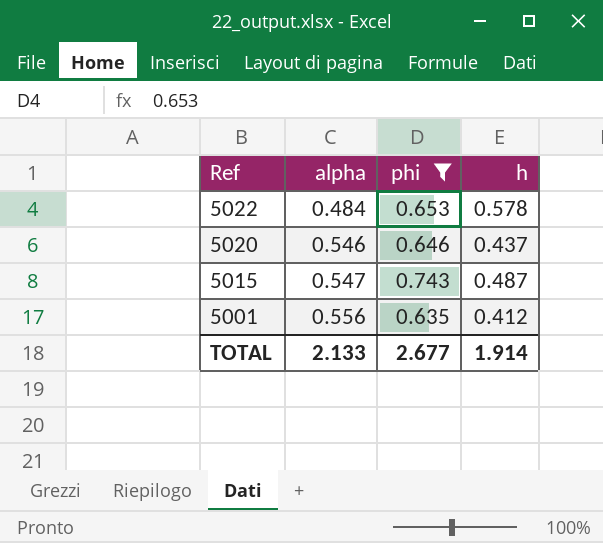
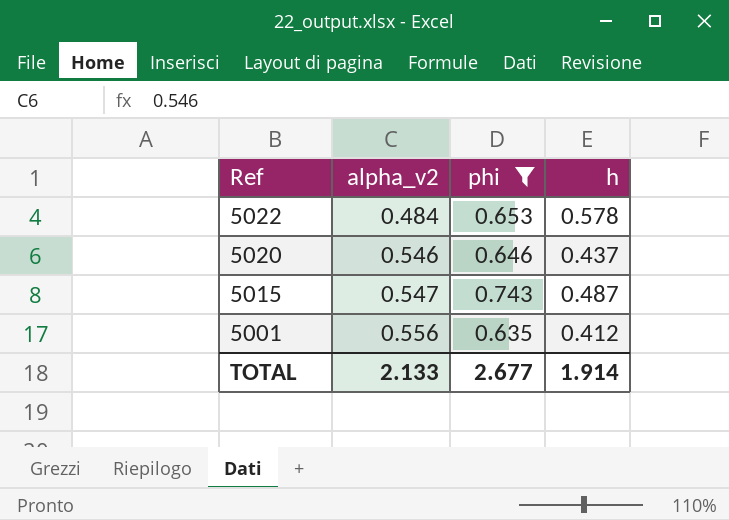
column name: alpha -> alpha_v2

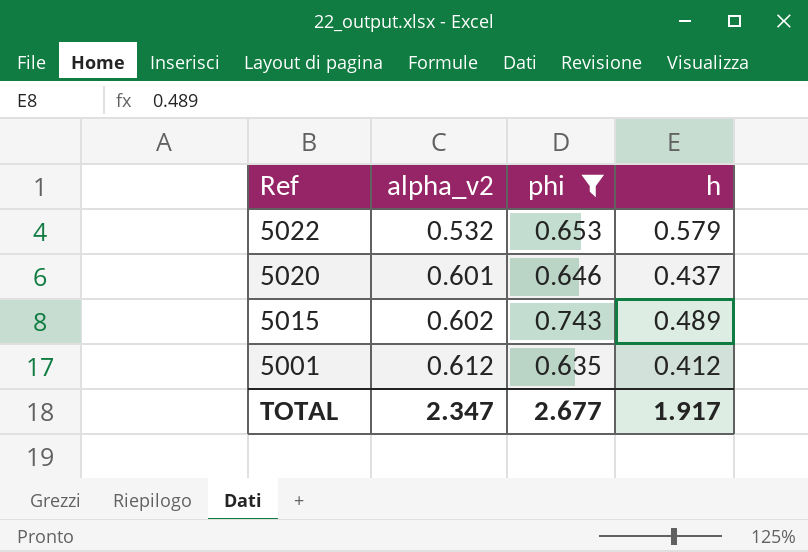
5022 | alpha_v2: 0.484 -> 0.532
5022 | h: 0.578 -> 0.579
5020 | alpha_v2: 0.546 -> 0.601
5015 | alpha_v2: 0.547 -> 0.602
5015 | h: 0.487 -> 0.489
5001 | alpha_v2: 0.556 -> 0.612
TOTAL | alpha_v2: 2.133 -> 2.347
TOTAL | h: 1.914 -> 1.917

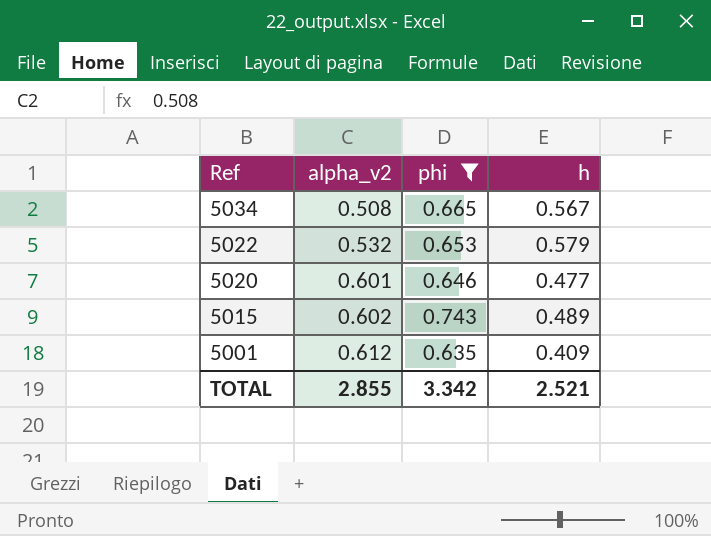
row 5034: none -> 0.508 | 0.665 | 0.567
5020 | h: 0.437 -> 0.477
5001 | h: 0.412 -> 0.409
TOTAL | alpha_v2: 2.347 -> 2.855
TOTAL | phi: 2.677 -> 3.342
TOTAL | h: 1.917 -> 2.521

